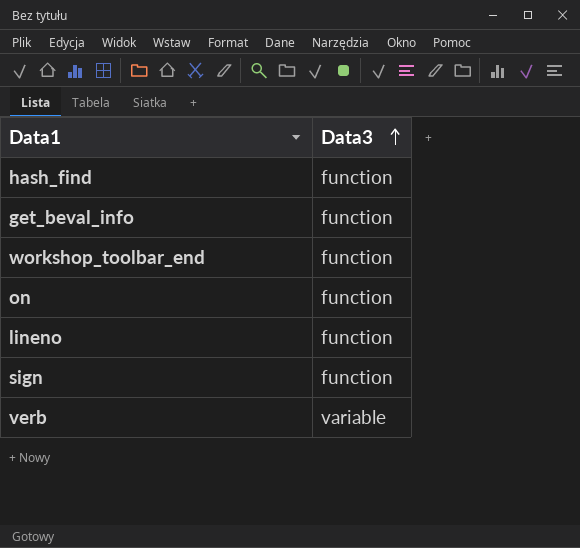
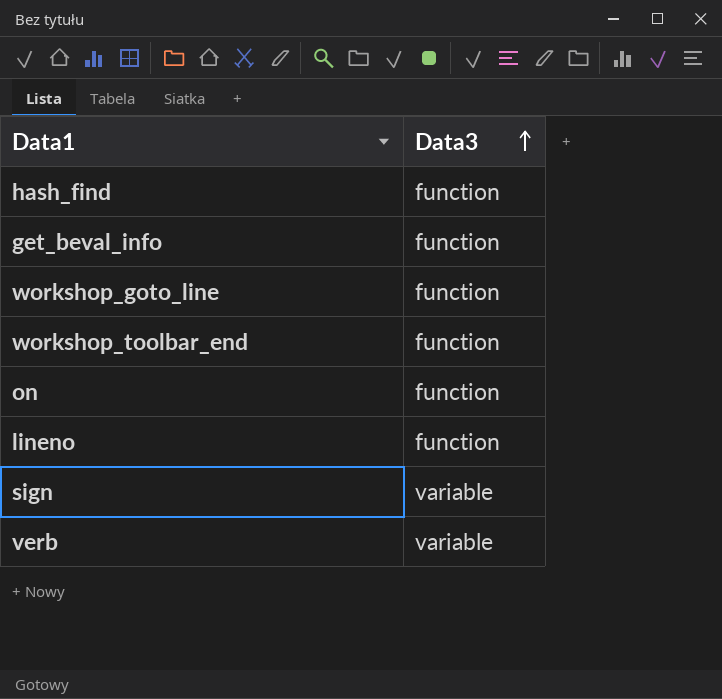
row workshop_goto_line: none -> function
sign | Data3: function -> variable

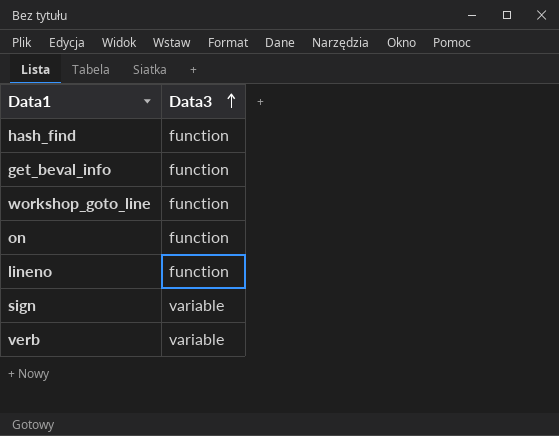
row workshop_toolbar_end: function -> none

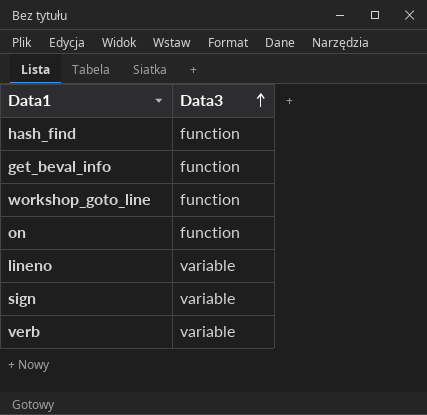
lineno | Data3: function -> variable

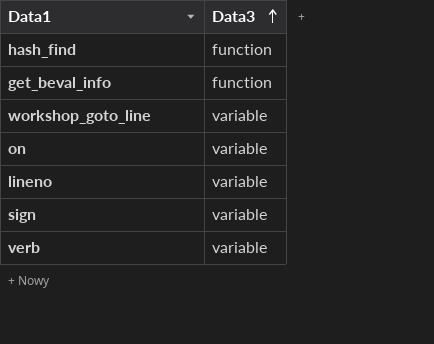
workshop_goto_line | Data3: function -> variable
on | Data3: function -> variable

